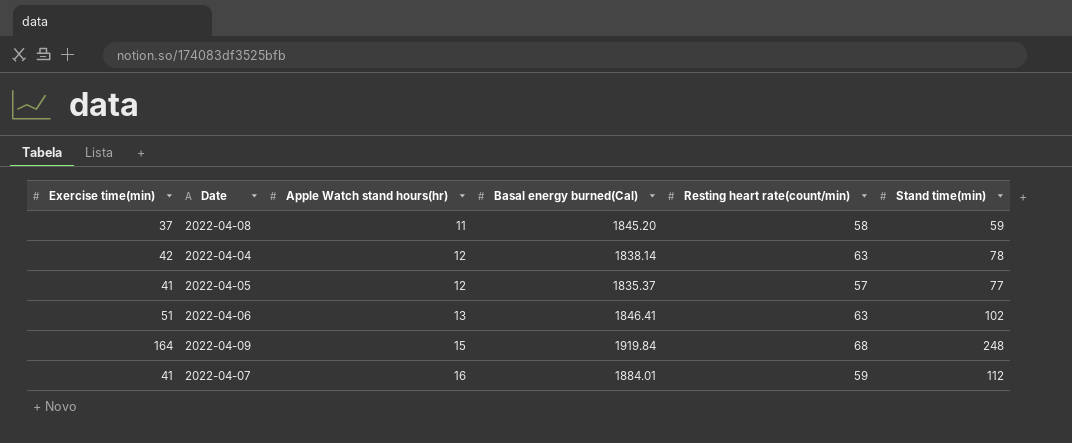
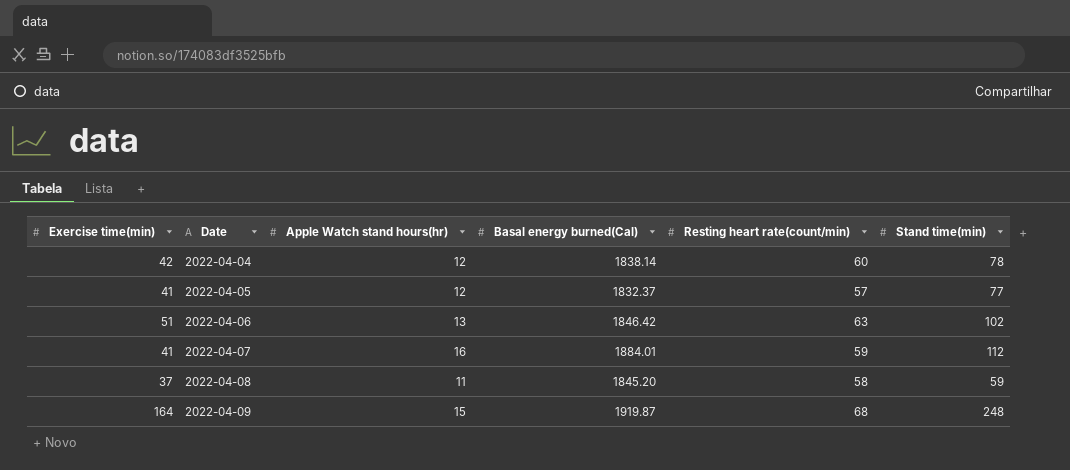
row order: Apple Watch stand hours(hr) ascending -> Date ascending
2022-04-04 | Resting heart rate(count/min): 63 -> 60
2022-04-05 | Basal energy burned(Cal): 1835.37 -> 1832.37
2022-04-06 | Basal energy burned(Cal): 1846.41 -> 1846.42
2022-04-09 | Basal energy burned(Cal): 1919.84 -> 1919.87

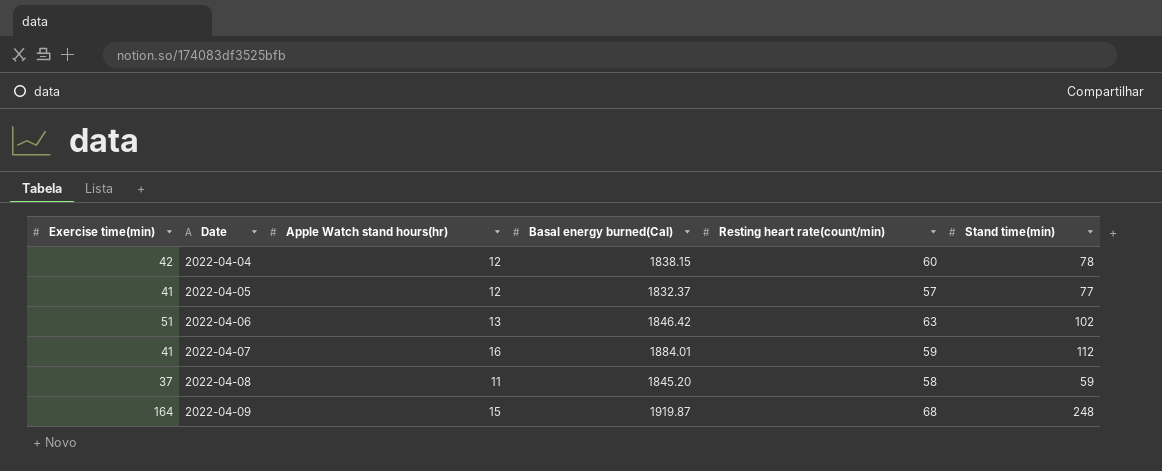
2022-04-04 | Basal energy burned(Cal): 1838.14 -> 1838.15

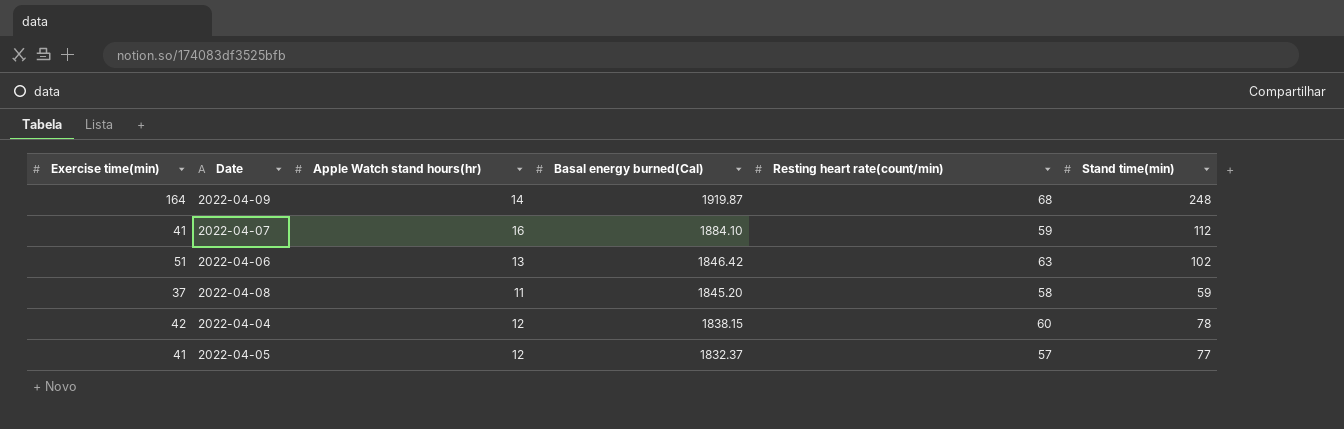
row order: Date ascending -> Basal energy burned(Cal) descending
2022-04-09 | Apple Watch stand hours(hr): 15 -> 14
2022-04-07 | Basal energy burned(Cal): 1884.01 -> 1884.10

